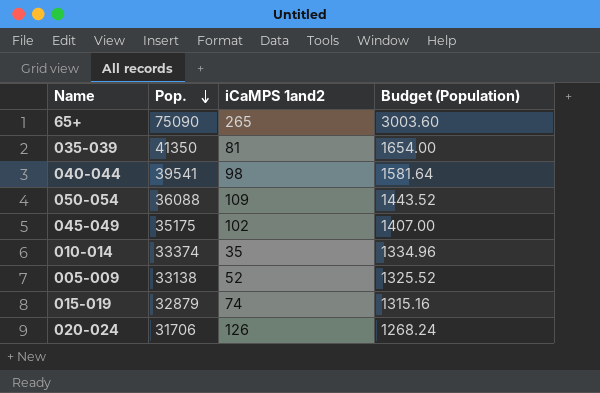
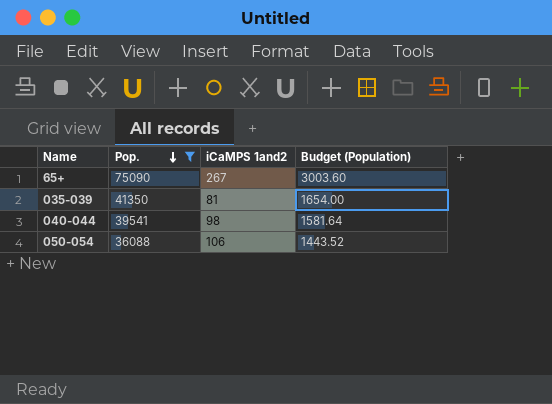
filter: none -> Pop. >= 36088
65+ | iCaMPS 1and2: 265 -> 267
050-054 | iCaMPS 1and2: 109 -> 106

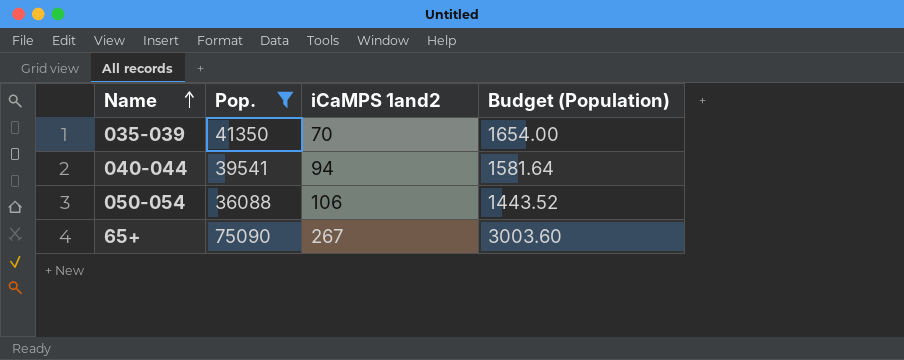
row order: Pop. descending -> Name ascending
035-039 | iCaMPS 1and2: 81 -> 70
040-044 | iCaMPS 1and2: 98 -> 94

